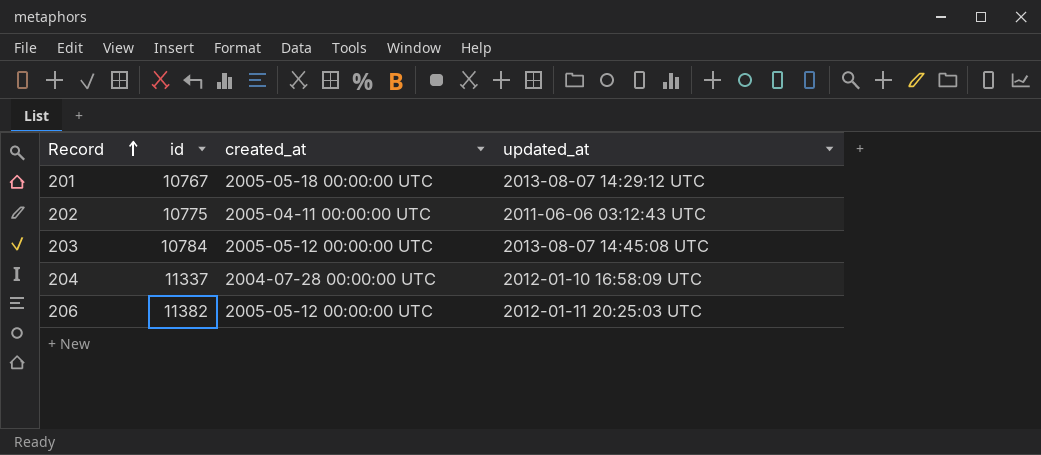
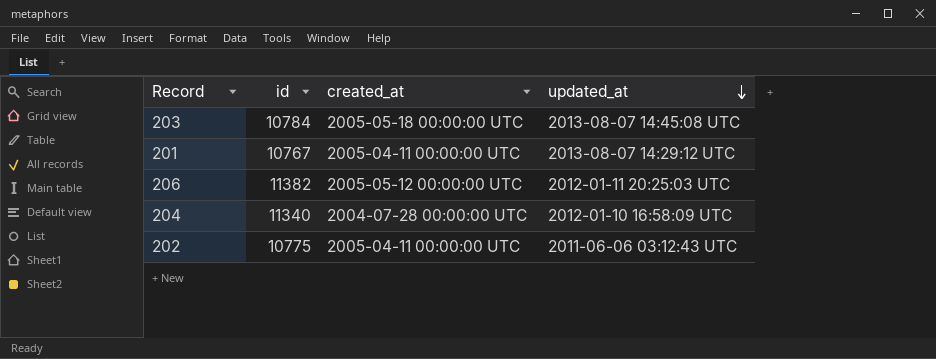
row order: Record ascending -> updated_at descending
203 | created_at: 2005-05-12 00:00:00 UTC -> 2005-05-18 00:00:00 UTC
201 | created_at: 2005-05-18 00:00:00 UTC -> 2005-04-11 00:00:00 UTC
204 | id: 11337 -> 11340

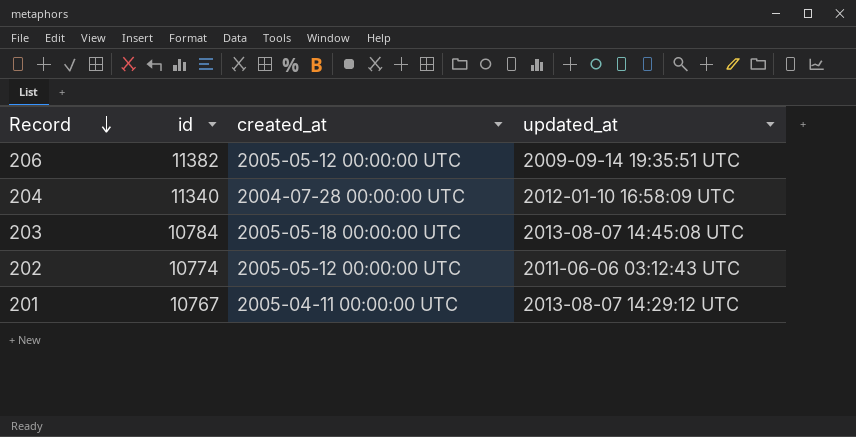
row order: updated_at descending -> Record descending
206 | updated_at: 2012-01-11 20:25:03 UTC -> 2009-09-14 19:35:51 UTC
202 | id: 10775 -> 10774
202 | created_at: 2005-04-11 00:00:00 UTC -> 2005-05-12 00:00:00 UTC

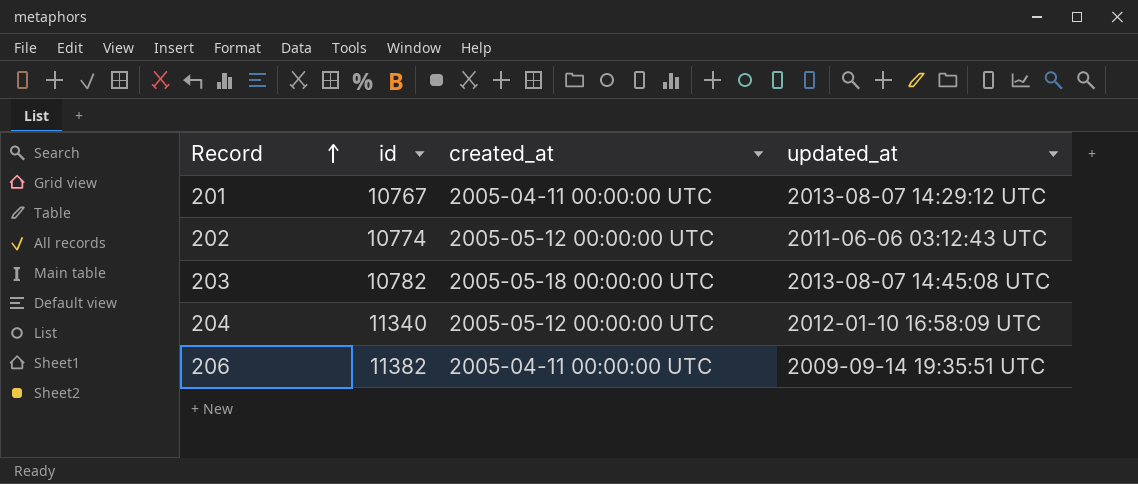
row order: Record descending -> Record ascending
203 | id: 10784 -> 10782
204 | created_at: 2004-07-28 00:00:00 UTC -> 2005-05-12 00:00:00 UTC
206 | created_at: 2005-05-12 00:00:00 UTC -> 2005-04-11 00:00:00 UTC

